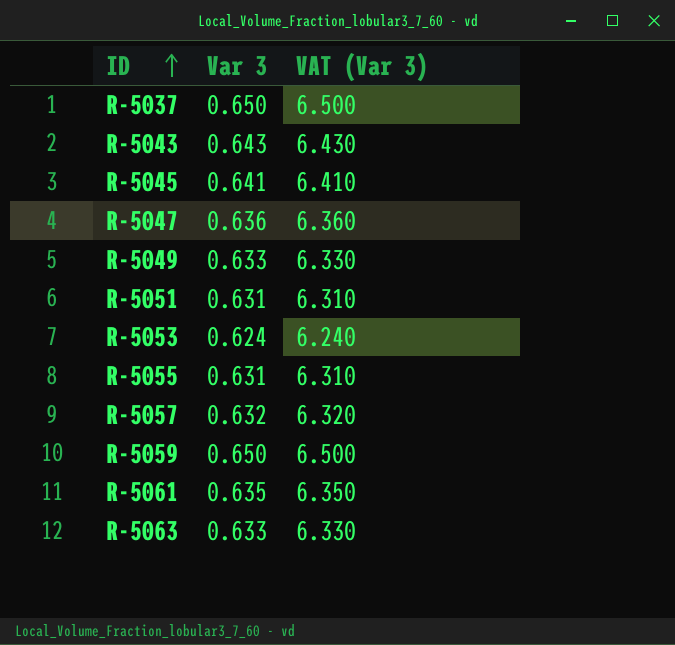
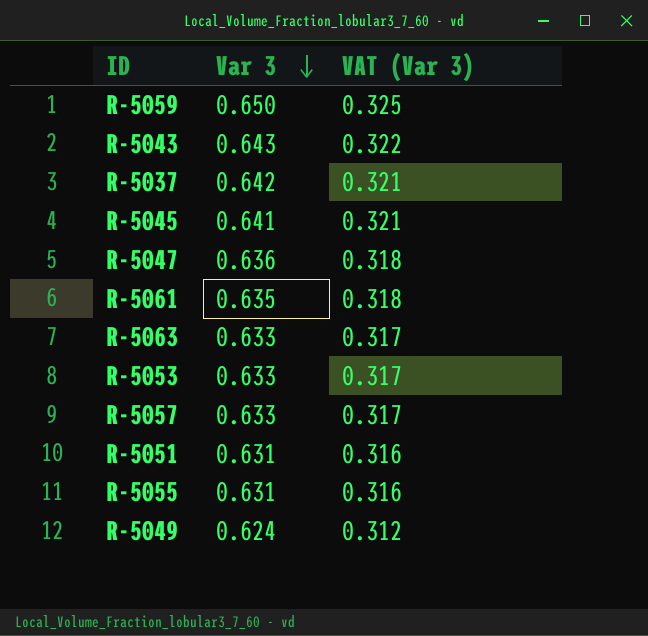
row order: ID ascending -> Var 3 descending
column VAT (Var 3) | formula: [Var 3] * 10 -> [Var 3] * 0.5
R-5037 | Var 3: 0.650 -> 0.642
R-5053 | Var 3: 0.624 -> 0.633
R-5057 | Var 3: 0.632 -> 0.633
R-5049 | Var 3: 0.633 -> 0.624

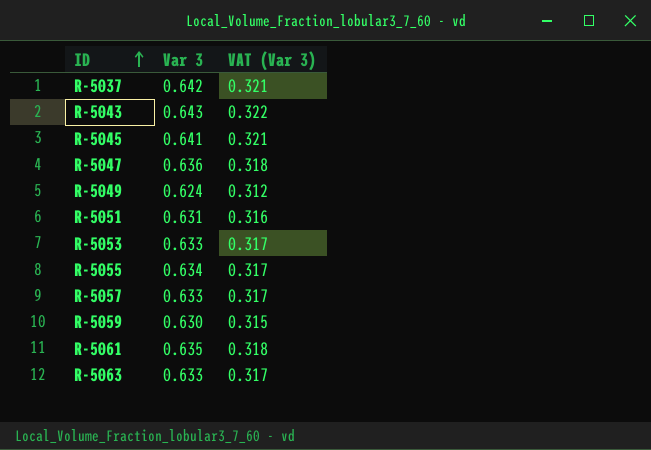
row order: Var 3 descending -> ID ascending
R-5055 | Var 3: 0.631 -> 0.634
R-5055 | VAT (Var 3): 0.316 -> 0.317
R-5059 | Var 3: 0.650 -> 0.630
R-5059 | VAT (Var 3): 0.325 -> 0.315

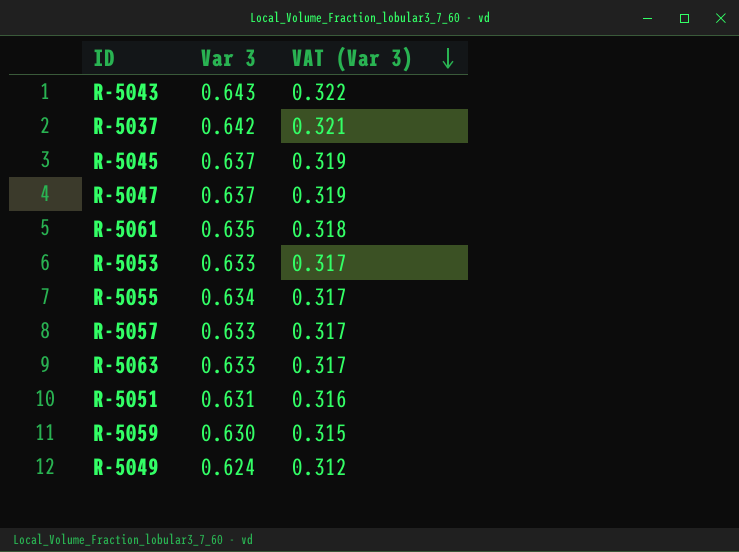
row order: ID ascending -> VAT (Var 3) descending
R-5045 | Var 3: 0.641 -> 0.637
R-5045 | VAT (Var 3): 0.321 -> 0.319
R-5047 | Var 3: 0.636 -> 0.637
R-5047 | VAT (Var 3): 0.318 -> 0.319

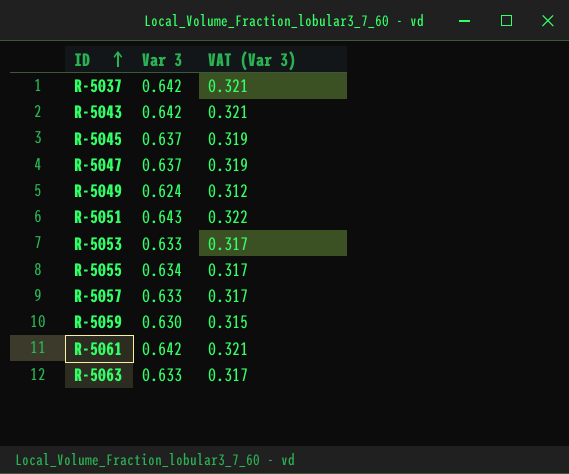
row order: VAT (Var 3) descending -> ID ascending
R-5043 | Var 3: 0.643 -> 0.642
R-5043 | VAT (Var 3): 0.322 -> 0.321
R-5051 | Var 3: 0.631 -> 0.643
R-5051 | VAT (Var 3): 0.316 -> 0.322
R-5061 | Var 3: 0.635 -> 0.642
R-5061 | VAT (Var 3): 0.318 -> 0.321

